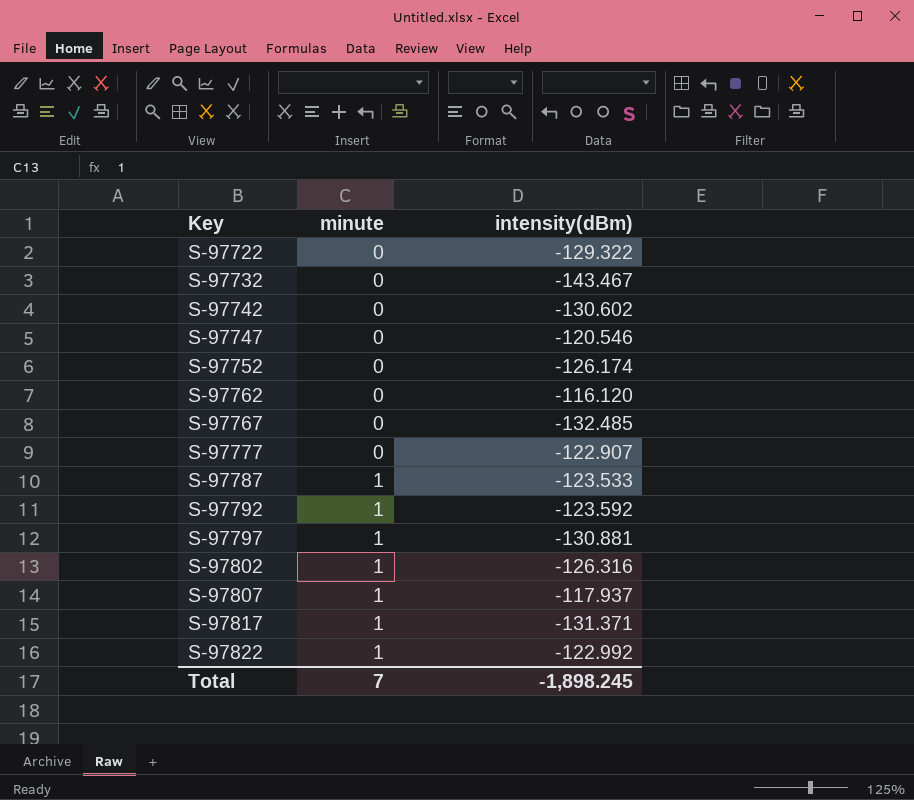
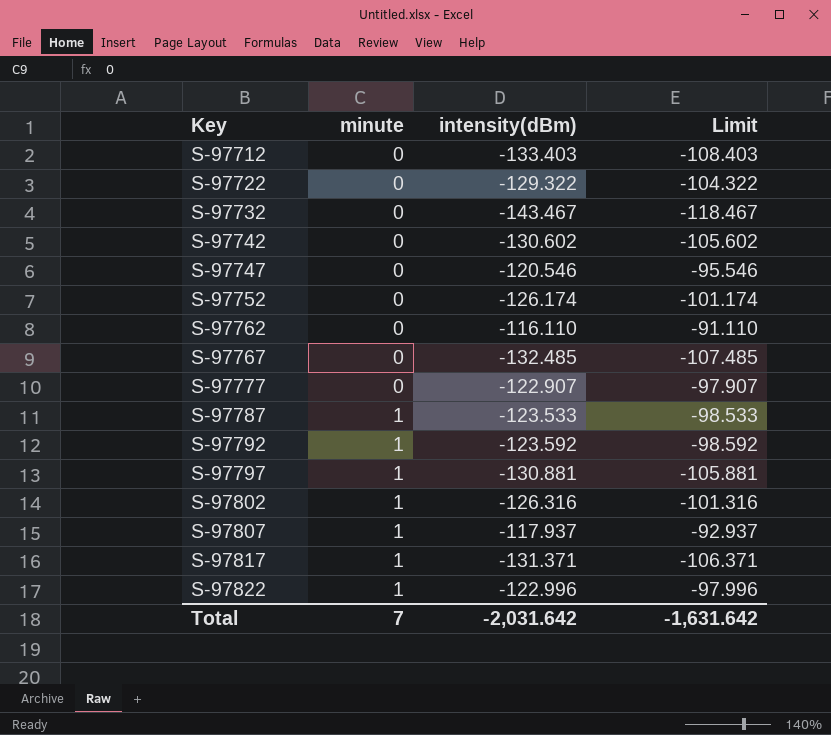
column Limit | formula: none -> [intensity(dBm)] + 25
row S-97712: none -> 0 | -133.403 | -108.403
S-97762 | intensity(dBm): -116.120 -> -116.110
S-97822 | intensity(dBm): -122.992 -> -122.996
Total | intensity(dBm): -1,898.245 -> -2,031.642

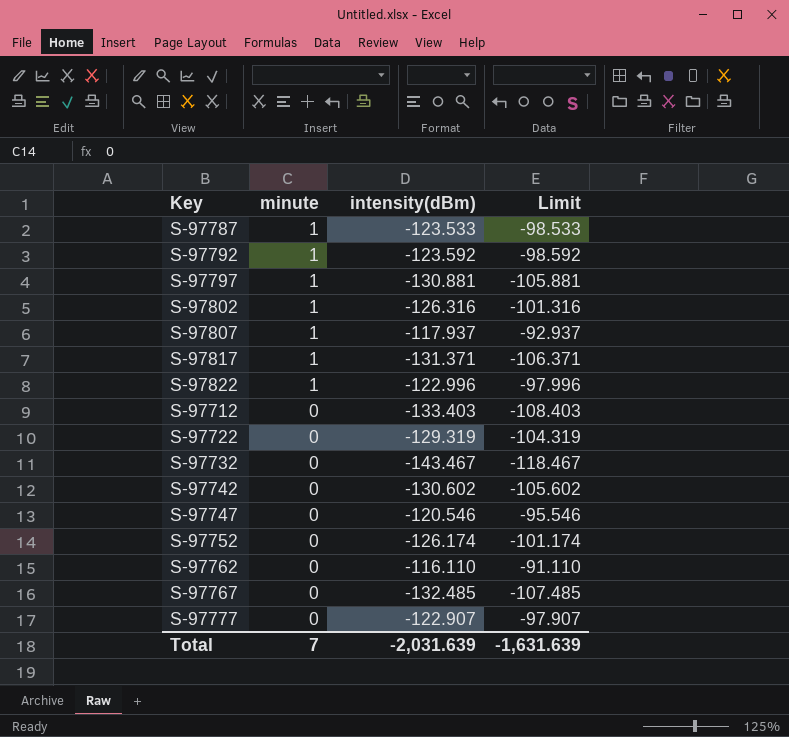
row order: Key ascending -> minute descending
S-97722 | intensity(dBm): -129.322 -> -129.319
S-97722 | Limit: -104.322 -> -104.319
Total | intensity(dBm): -2,031.642 -> -2,031.639
Total | Limit: -1,631.642 -> -1,631.639

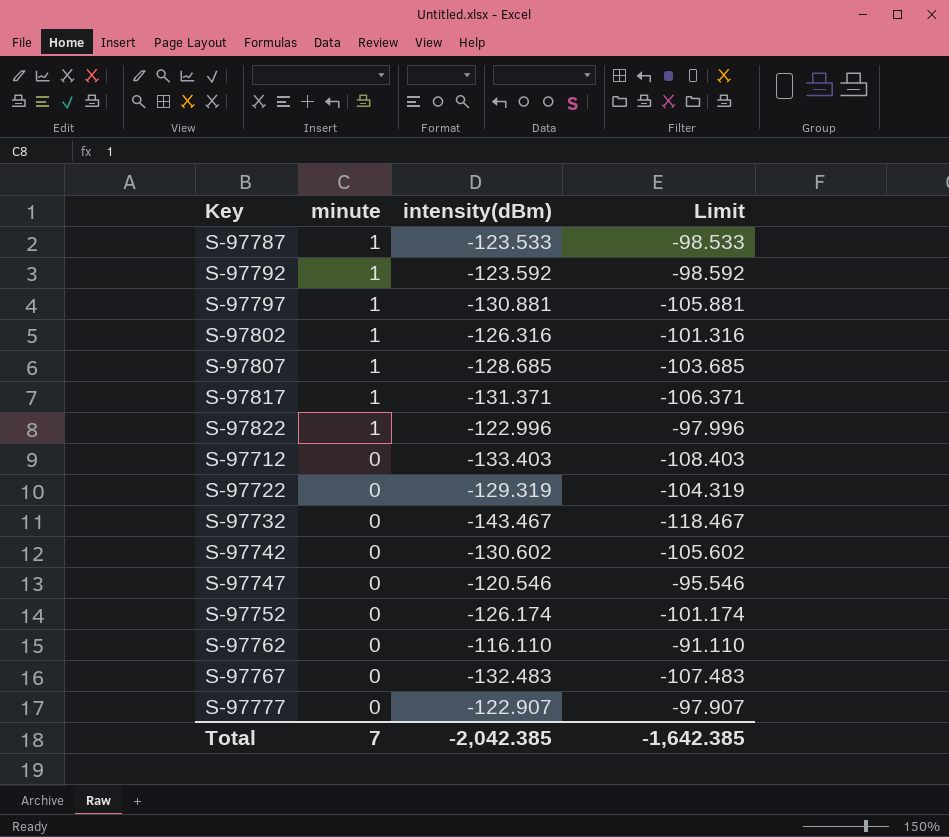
S-97807 | intensity(dBm): -117.937 -> -128.685
S-97807 | Limit: -92.937 -> -103.685
S-97767 | intensity(dBm): -132.485 -> -132.483
S-97767 | Limit: -107.485 -> -107.483
Total | intensity(dBm): -2,031.639 -> -2,042.385
Total | Limit: -1,631.639 -> -1,642.385

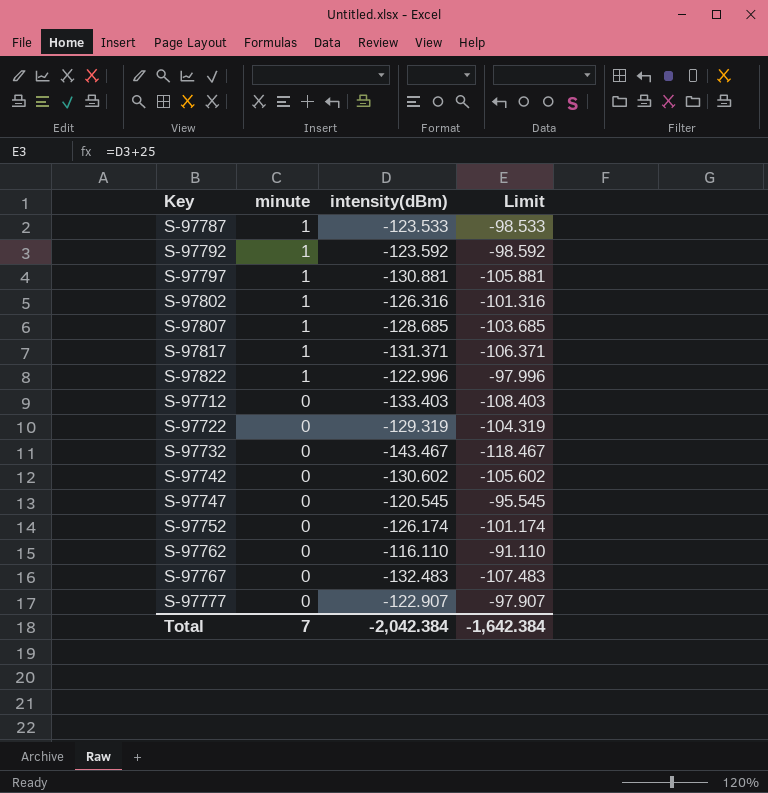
S-97747 | intensity(dBm): -120.546 -> -120.545
S-97747 | Limit: -95.546 -> -95.545
Total | intensity(dBm): -2,042.385 -> -2,042.384
Total | Limit: -1,642.385 -> -1,642.384

